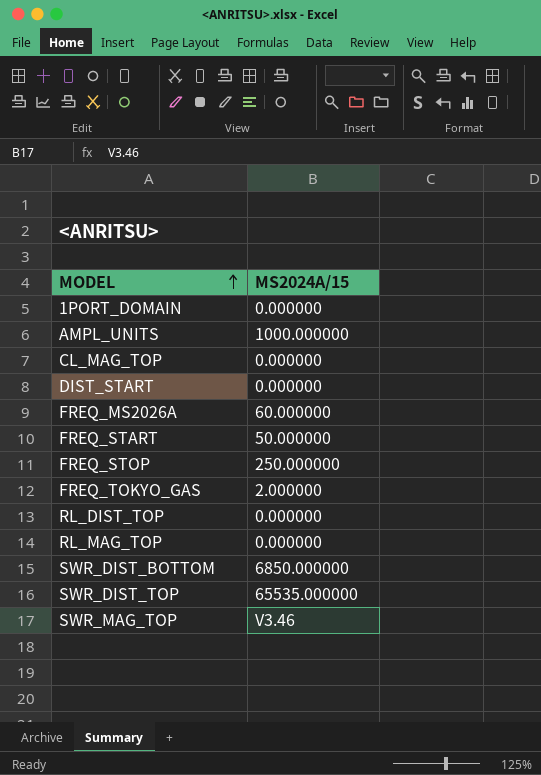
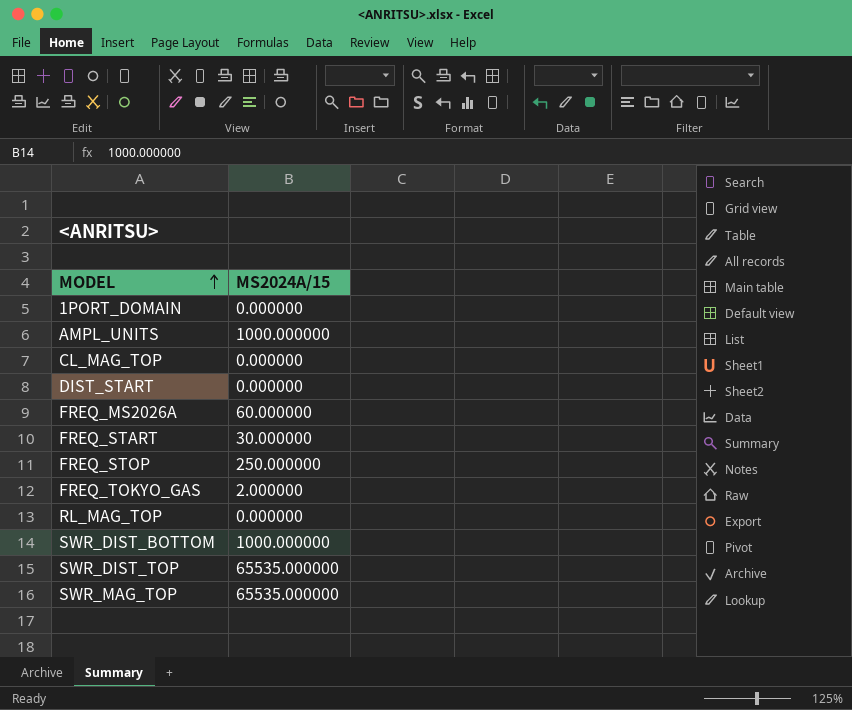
row RL_DIST_TOP: 0.000000 -> none
FREQ_START | MS2024A/15: 50.000000 -> 30.000000
SWR_DIST_BOTTOM | MS2024A/15: 6850.000000 -> 1000.000000
SWR_MAG_TOP | MS2024A/15: V3.46 -> 65535.000000

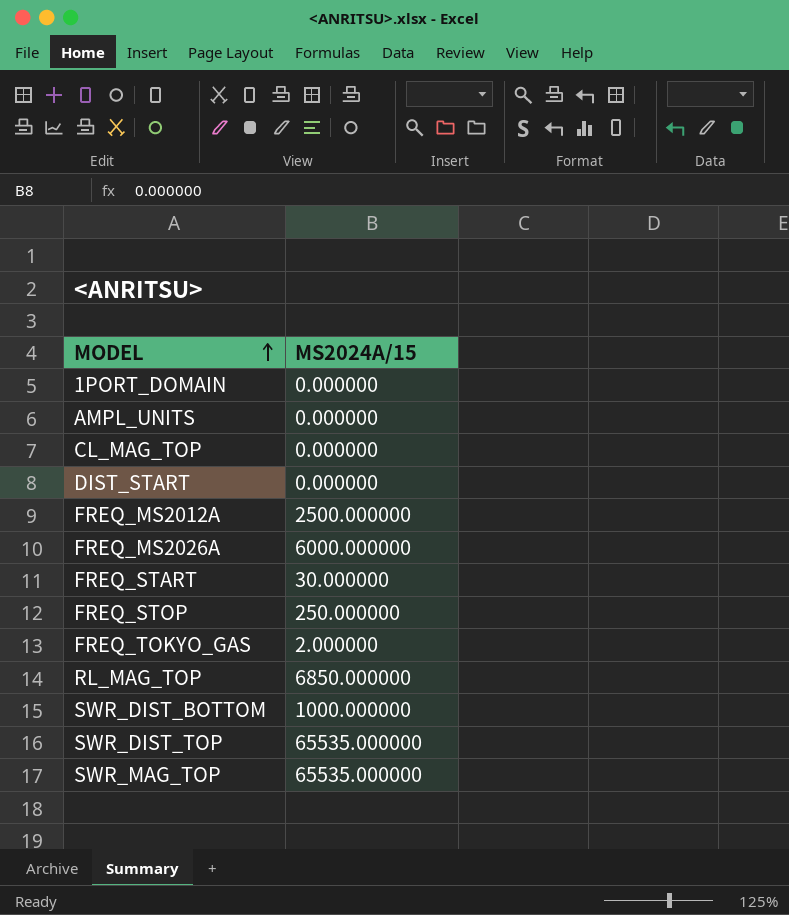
AMPL_UNITS | MS2024A/15: 1000.000000 -> 0.000000
row FREQ_MS2012A: none -> 2500.000000
FREQ_MS2026A | MS2024A/15: 60.000000 -> 6000.000000
RL_MAG_TOP | MS2024A/15: 0.000000 -> 6850.000000

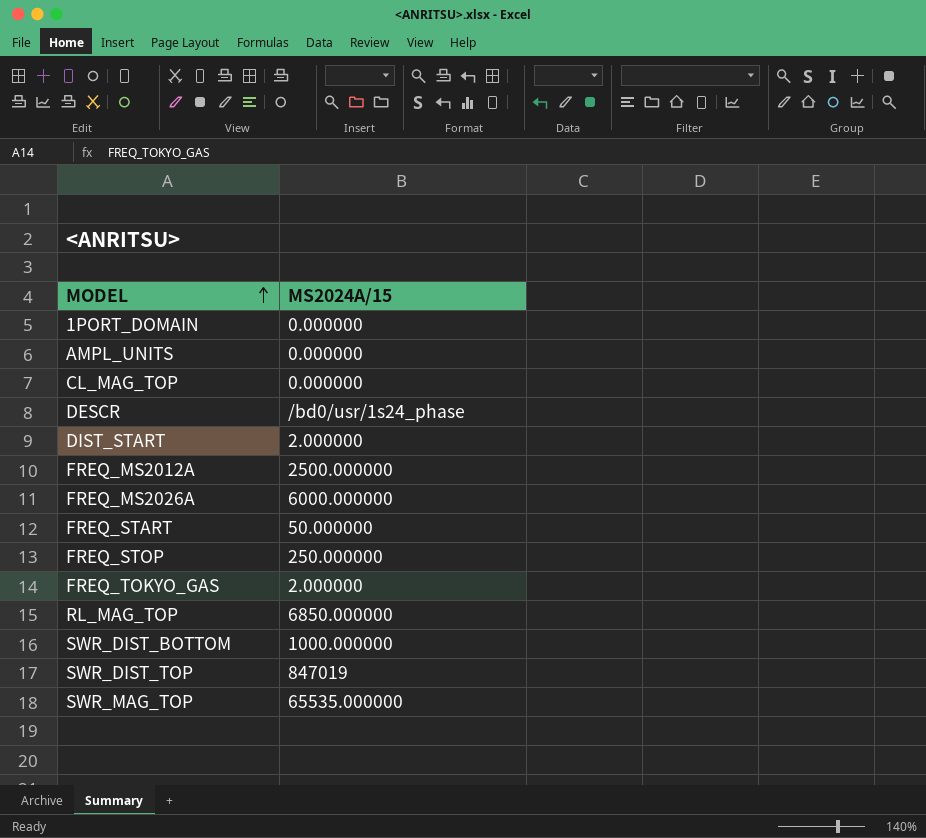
row DESCR: none -> /bd0/usr/1s24_phase
DIST_START | MS2024A/15: 0.000000 -> 2.000000
FREQ_START | MS2024A/15: 30.000000 -> 50.000000
SWR_DIST_TOP | MS2024A/15: 65535.000000 -> 847019

